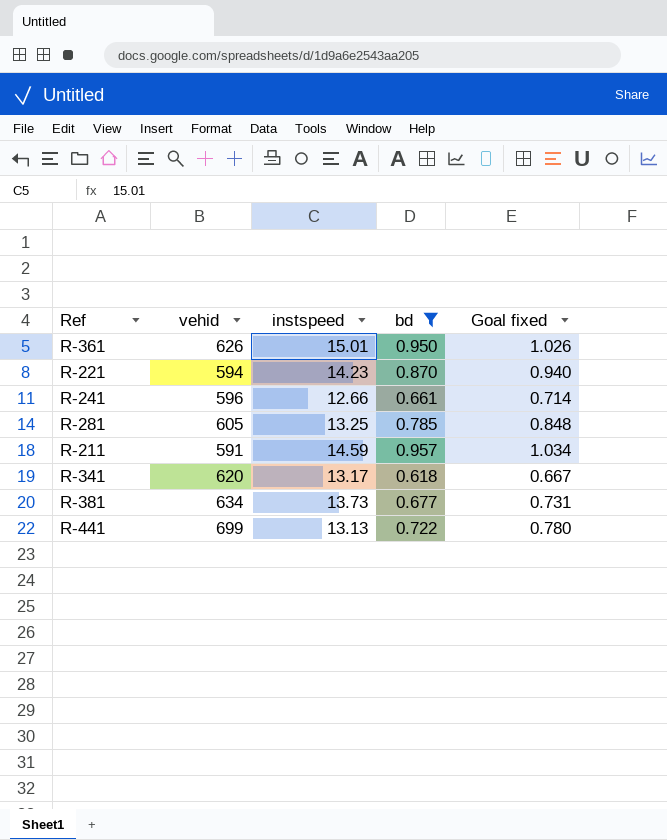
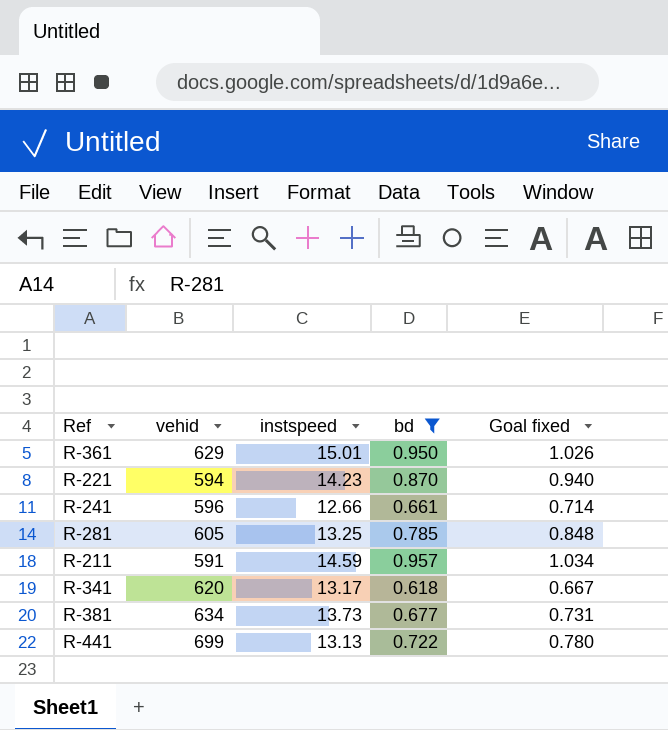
R-361 | vehid: 626 -> 629

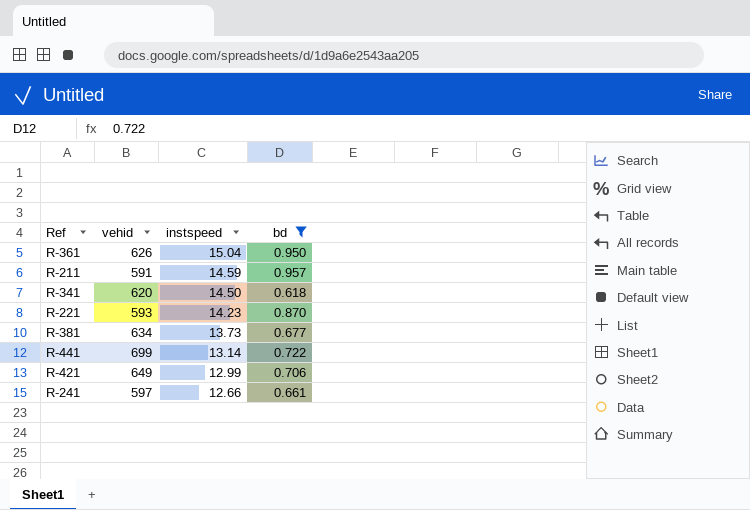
row order: none -> instspeed descending
column Goal fixed | formula: [bd] * 1.08 -> none
row R-281: 605 | 13.25 | 0.785 | 0.848 -> none
R-361 | vehid: 629 -> 626
R-361 | instspeed: 15.01 -> 15.04
R-341 | instspeed: 13.17 -> 14.50
R-221 | vehid: 594 -> 593
R-441 | instspeed: 13.13 -> 13.14
row R-421: none -> 649 | 12.99 | 0.706
R-241 | vehid: 596 -> 597

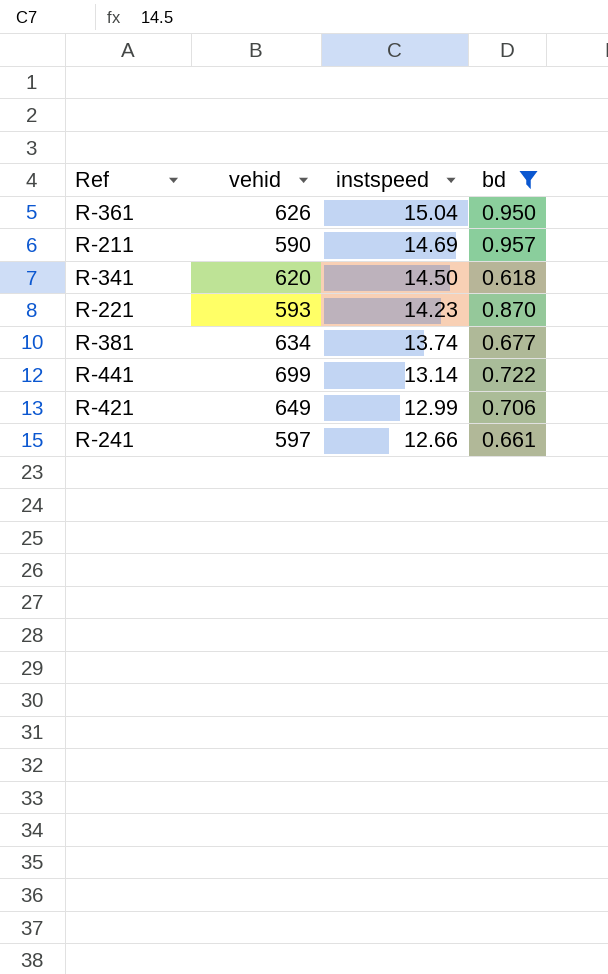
R-211 | vehid: 591 -> 590
R-211 | instspeed: 14.59 -> 14.69
R-381 | instspeed: 13.73 -> 13.74

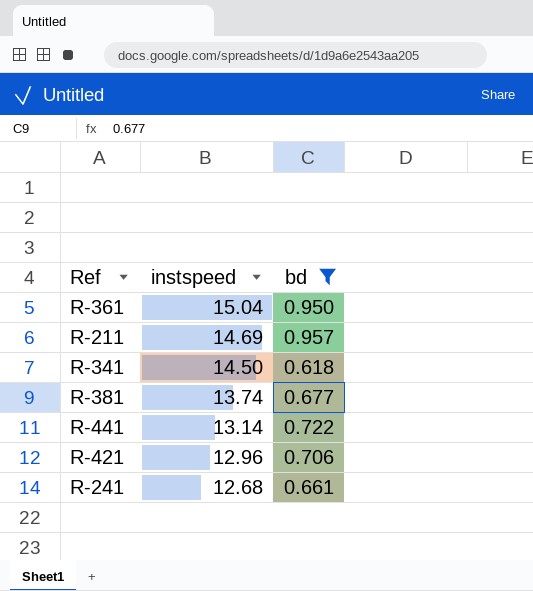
column vehid | position: 2 -> none
row R-221: 593 | 14.23 | 0.870 -> none
R-421 | instspeed: 12.99 -> 12.96
R-241 | instspeed: 12.66 -> 12.68

